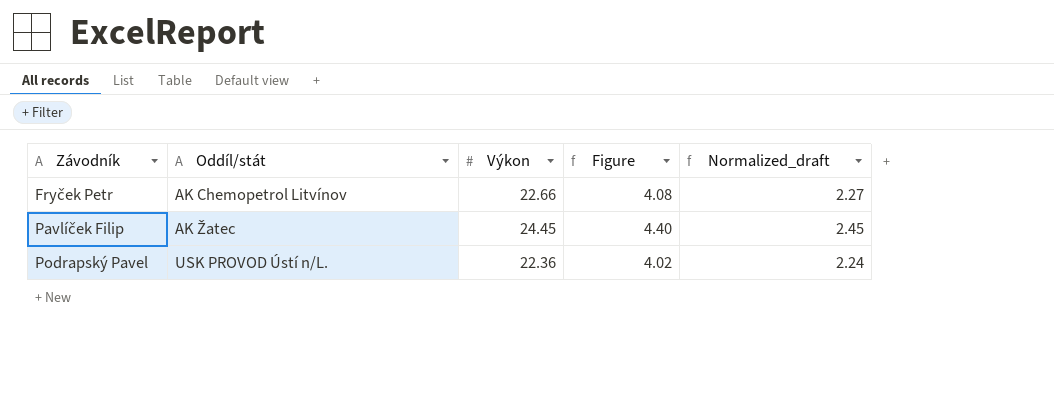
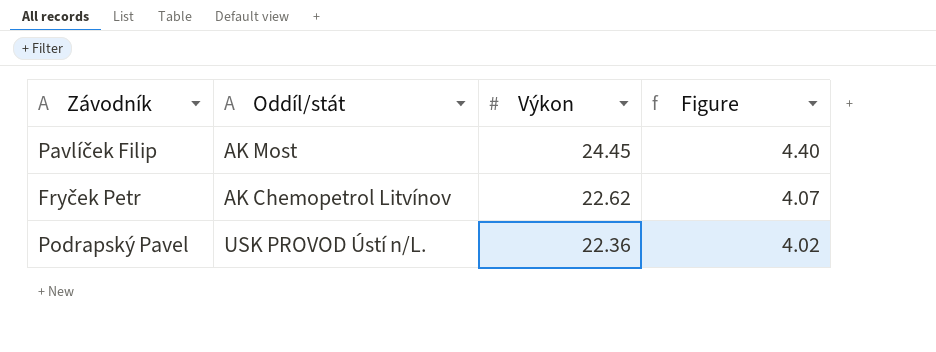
row order: Závodník ascending -> Výkon descending
column Normalized_draft | formula: [Výkon] * 0.1 -> none
Pavlíček Filip | Oddíl/stát: AK Žatec -> AK Most
Fryček Petr | Výkon: 22.66 -> 22.62
Fryček Petr | Figure: 4.08 -> 4.07

